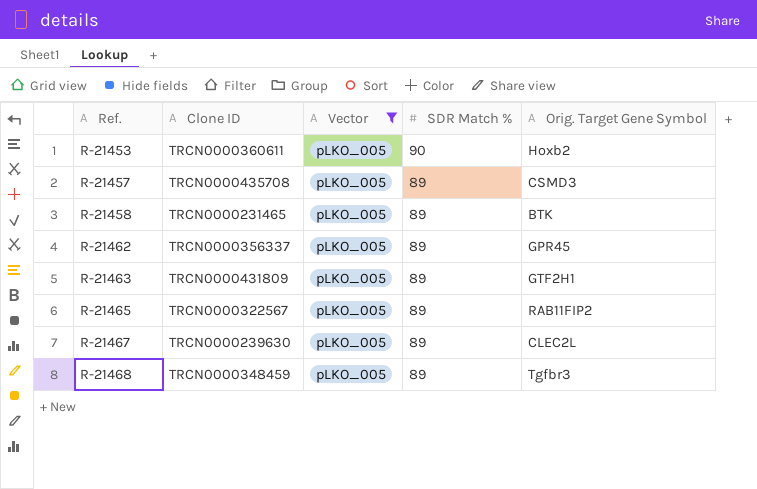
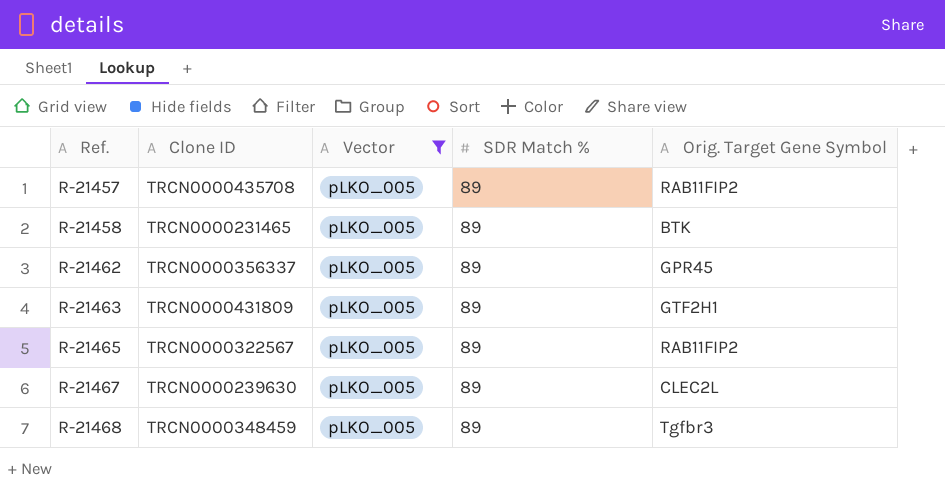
row R-21453: TRCN0000360611 | pLKO_005 | 90 | Hoxb2 -> none
R-21457 | Orig. Target Gene Symbol: CSMD3 -> RAB11FIP2

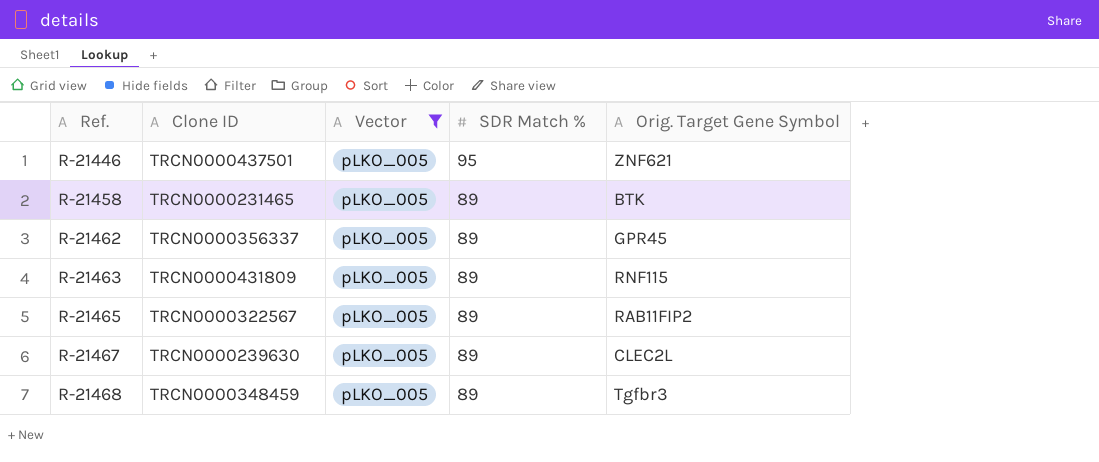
row R-21457: TRCN0000435708 | pLKO_005 | 89 | RAB11FIP2 -> none
row R-21446: none -> TRCN0000437501 | pLKO_005 | 95 | ZNF621
R-21463 | Orig. Target Gene Symbol: GTF2H1 -> RNF115

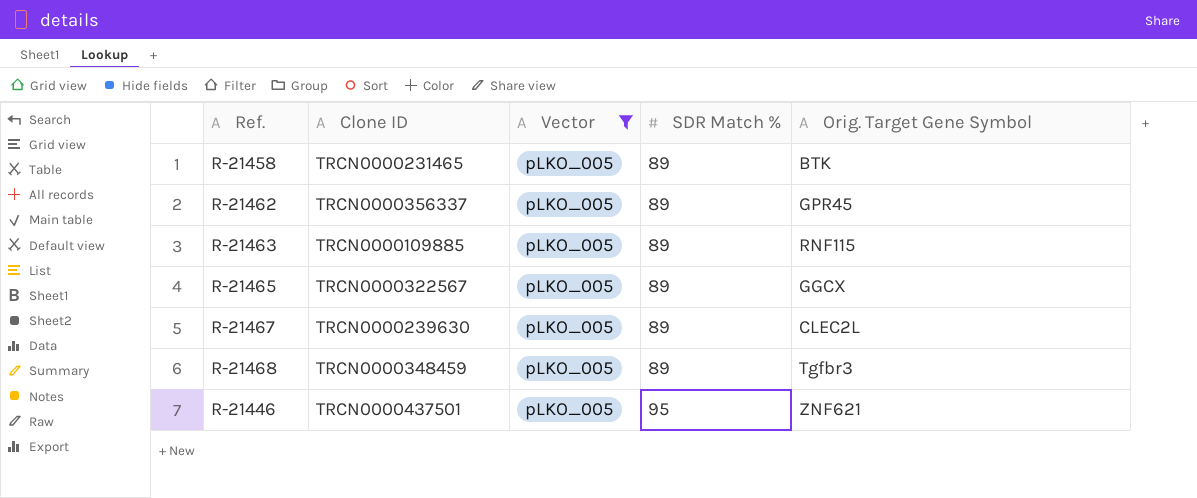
row order: Ref. ascending -> SDR Match % ascending
R-21463 | Clone ID: TRCN0000431809 -> TRCN0000109885
R-21465 | Orig. Target Gene Symbol: RAB11FIP2 -> GGCX

